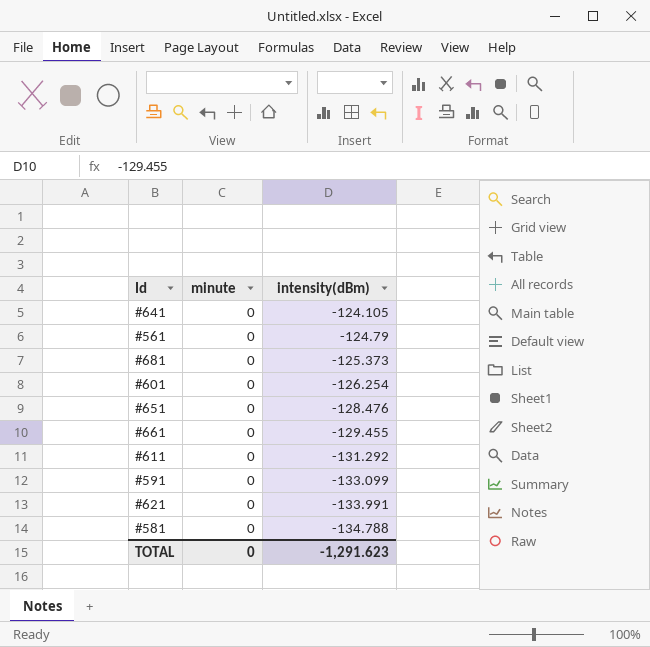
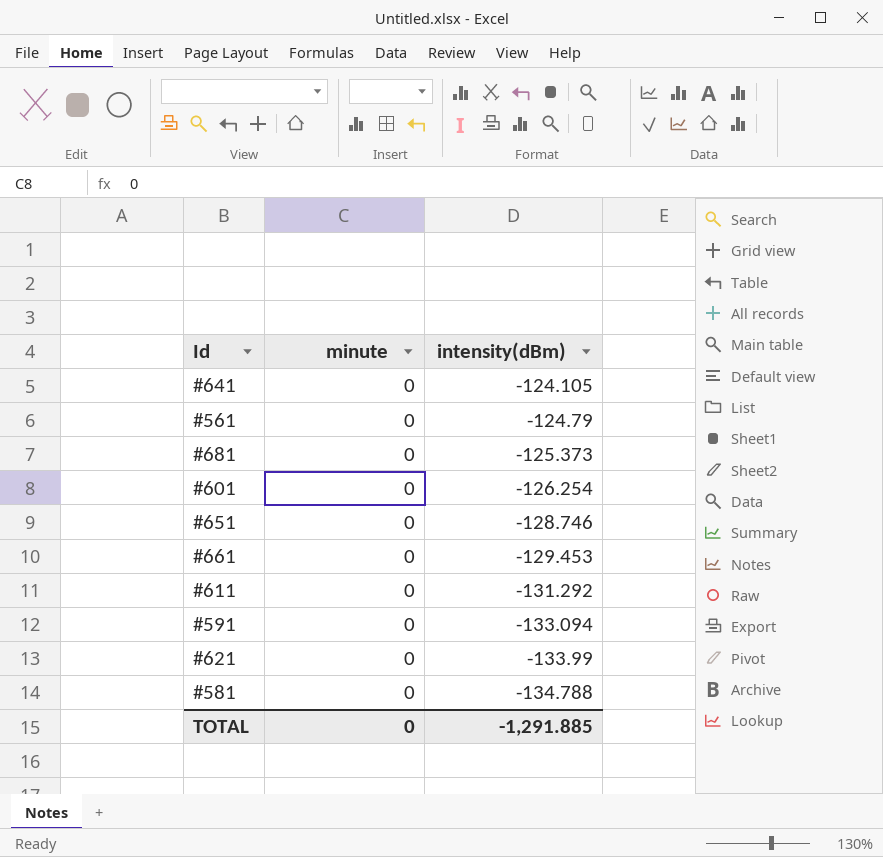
#651 | intensity(dBm): -128.476 -> -128.746
#661 | intensity(dBm): -129.455 -> -129.453
#591 | intensity(dBm): -133.099 -> -133.094
#621 | intensity(dBm): -133.991 -> -133.99
TOTAL | intensity(dBm): -1,291.623 -> -1,291.885

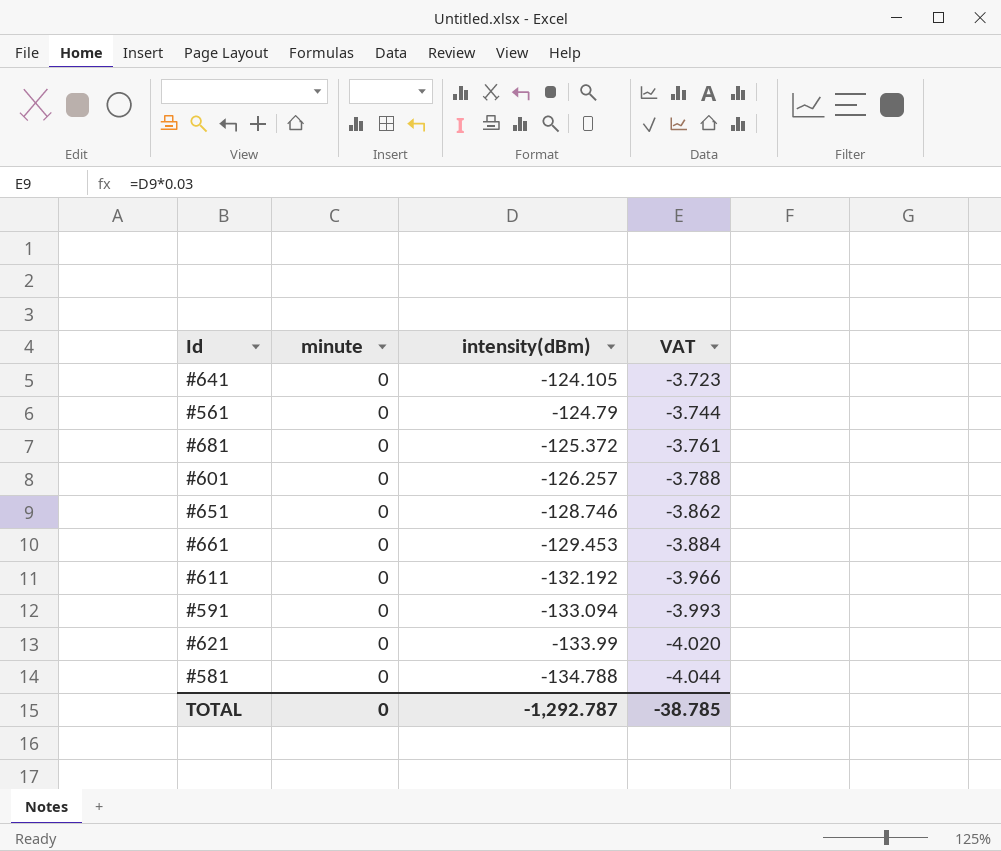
column VAT | formula: none -> [intensity(dBm)] * 0.03
#681 | intensity(dBm): -125.373 -> -125.372
#601 | intensity(dBm): -126.254 -> -126.257
#611 | intensity(dBm): -131.292 -> -132.192
TOTAL | intensity(dBm): -1,291.885 -> -1,292.787

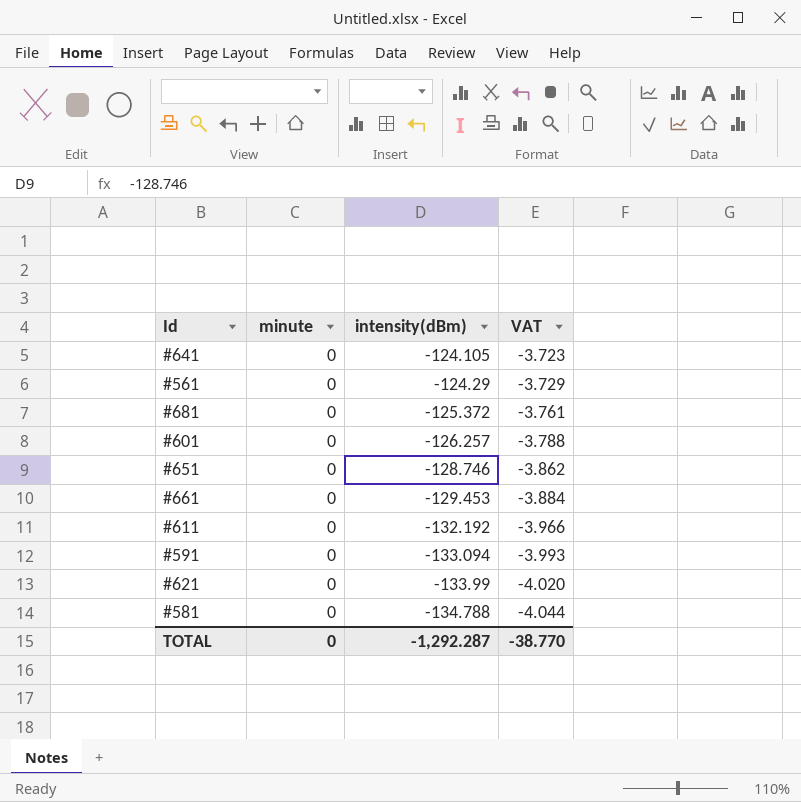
#561 | intensity(dBm): -124.79 -> -124.29
#561 | VAT: -3.744 -> -3.729
TOTAL | intensity(dBm): -1,292.787 -> -1,292.287
TOTAL | VAT: -38.785 -> -38.770

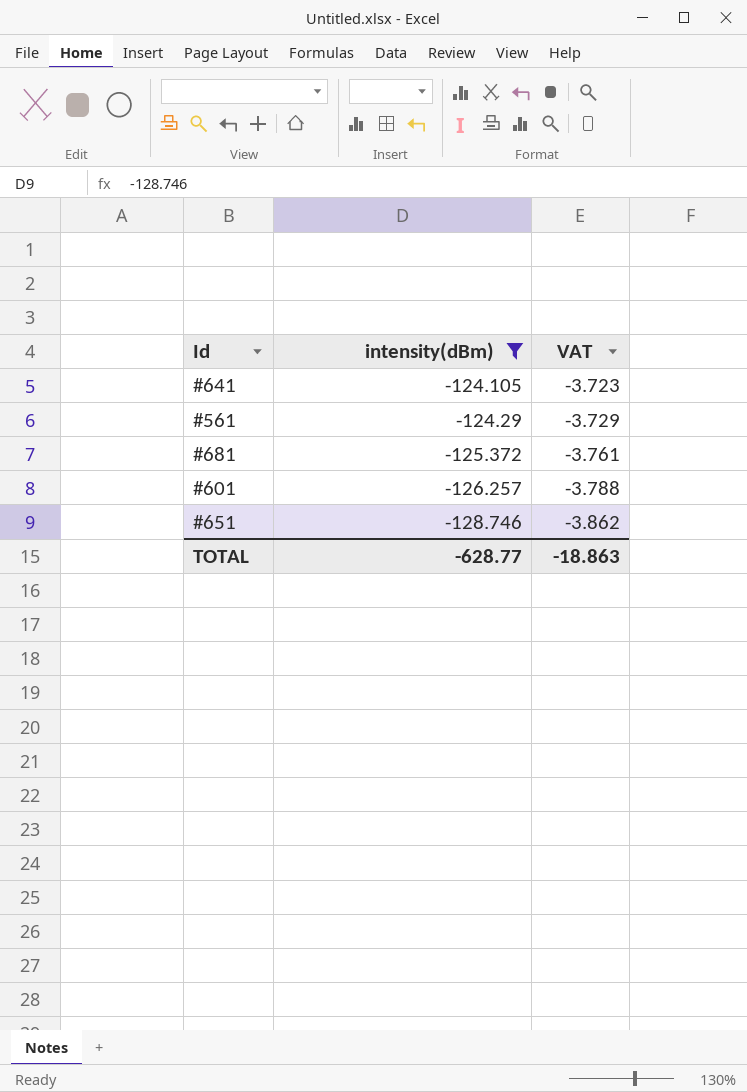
filter: none -> intensity(dBm) >= -128.746
column minute | position: 2 -> none
TOTAL | intensity(dBm): -1,292.287 -> -628.77
TOTAL | VAT: -38.770 -> -18.863

